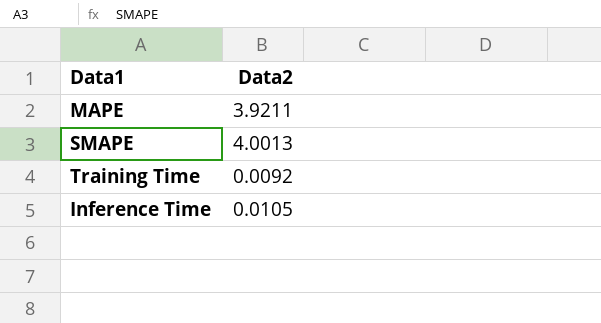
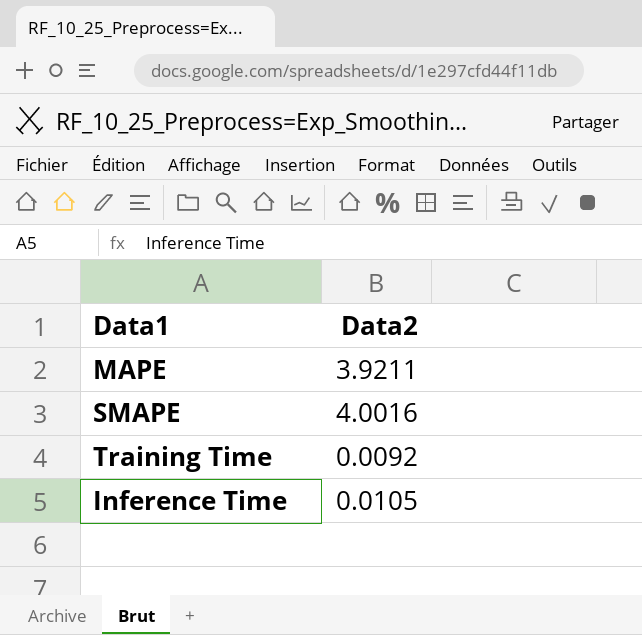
SMAPE | Data2: 4.0013 -> 4.0016

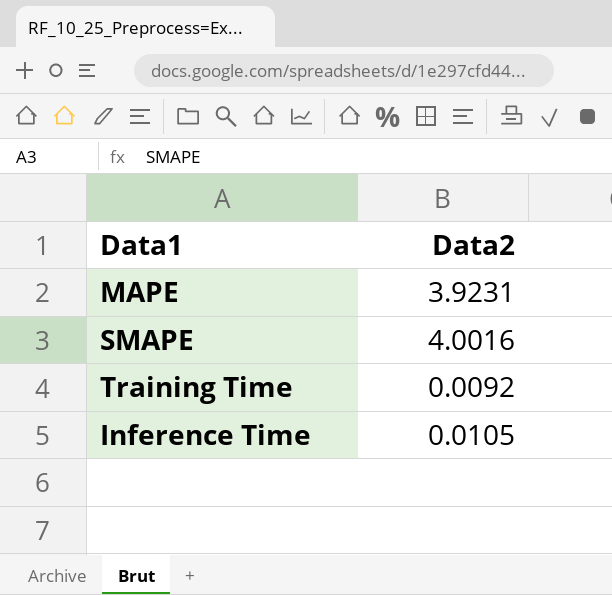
MAPE | Data2: 3.9211 -> 3.9231

